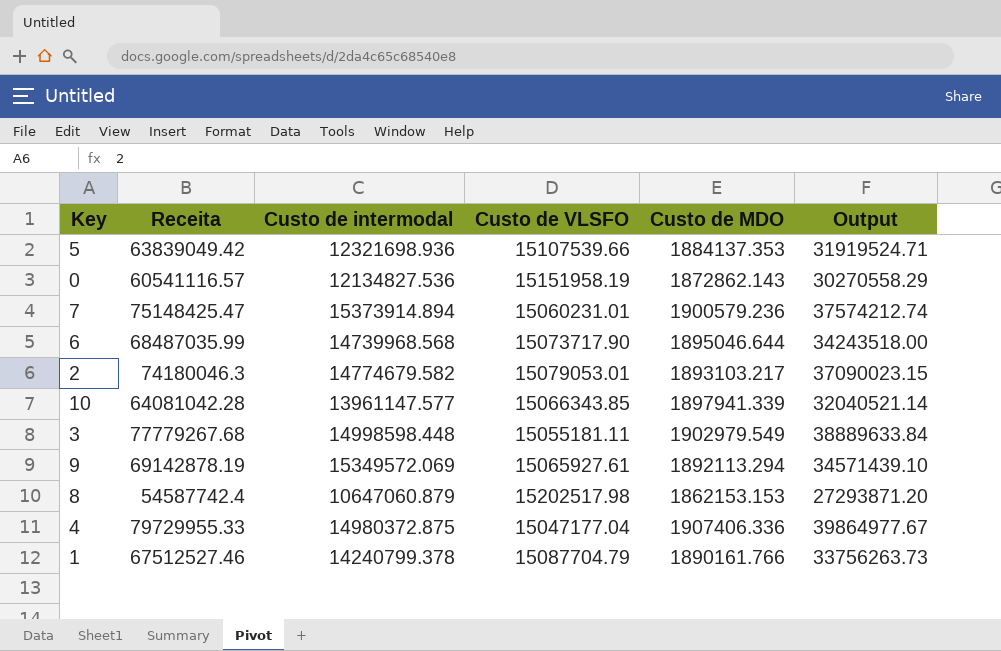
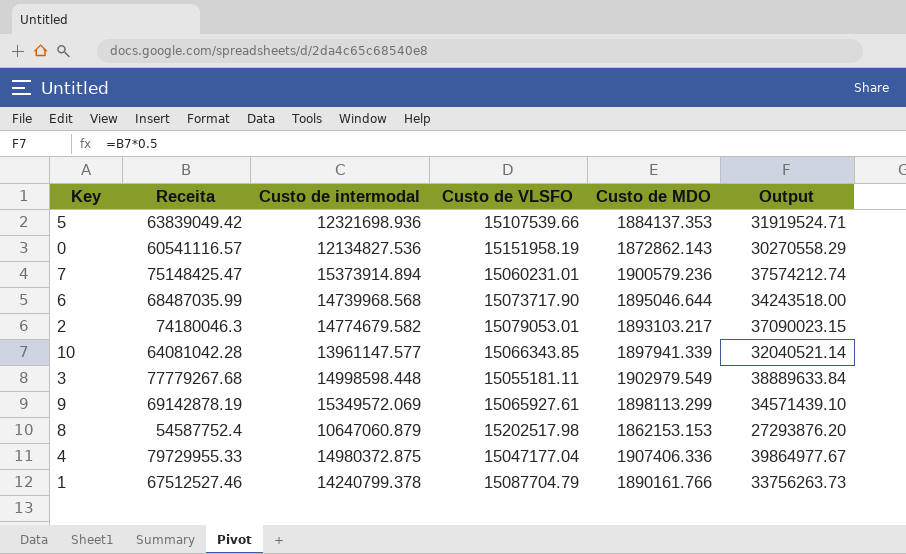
9 | Custo de MDO: 1892113.294 -> 1898113.299
8 | Receita: 54587742.4 -> 54587752.4
8 | Output: 27293871.20 -> 27293876.20

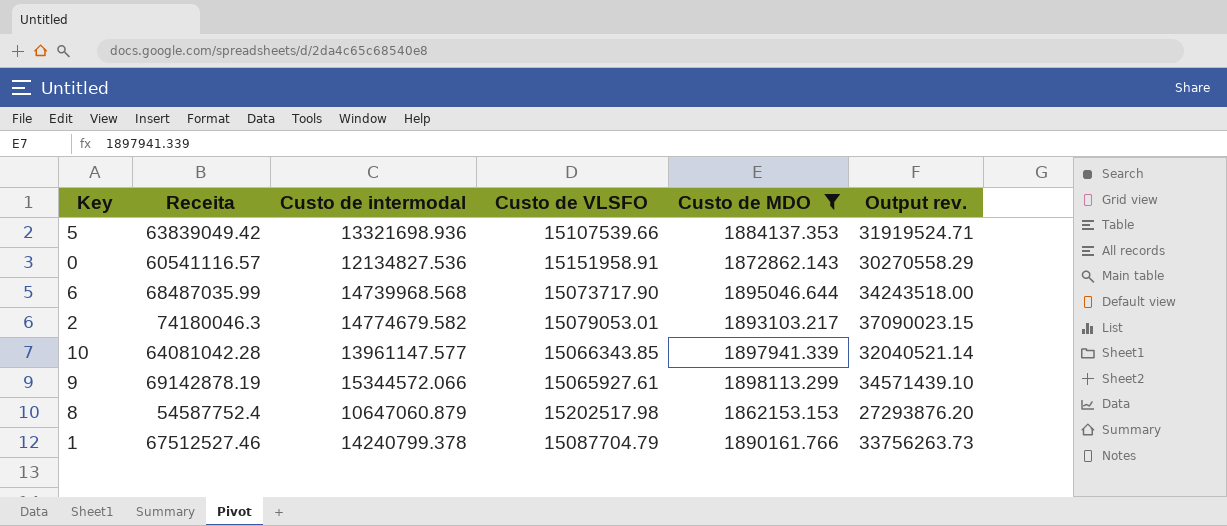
filter: none -> Custo de MDO <= 1898113.299
column name: Output -> Output rev.
5 | Custo de intermodal: 12321698.936 -> 13321698.936
0 | Custo de VLSFO: 15151958.19 -> 15151958.91
9 | Custo de intermodal: 15349572.069 -> 15344572.066

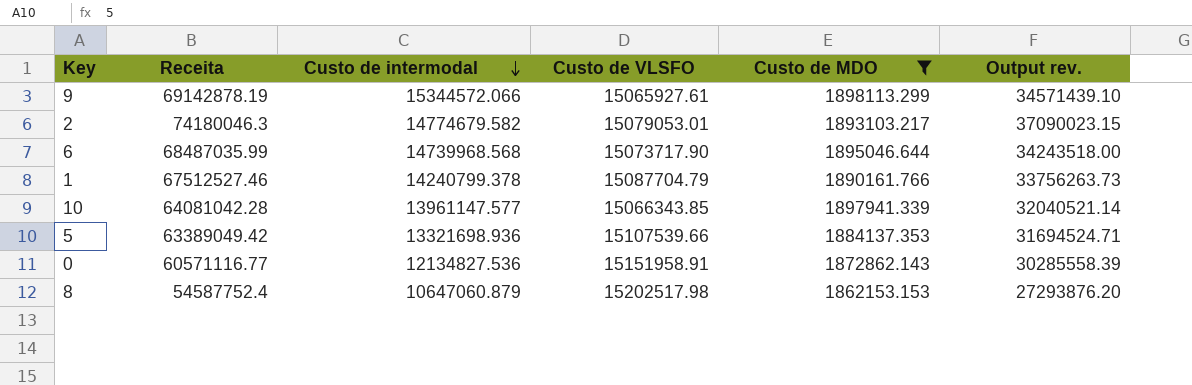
row order: none -> Custo de intermodal descending
5 | Receita: 63839049.42 -> 63389049.42
5 | Output rev.: 31919524.71 -> 31694524.71
0 | Receita: 60541116.57 -> 60571116.77
0 | Output rev.: 30270558.29 -> 30285558.39

